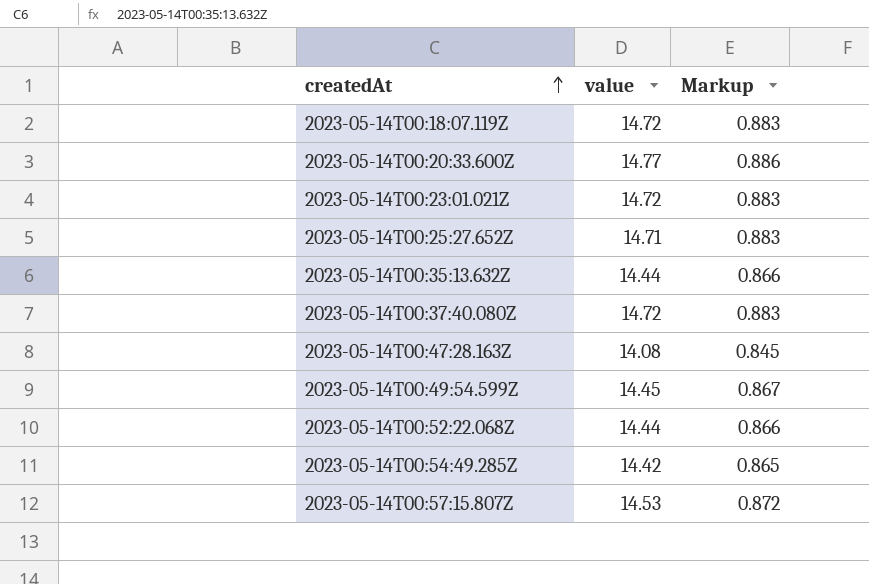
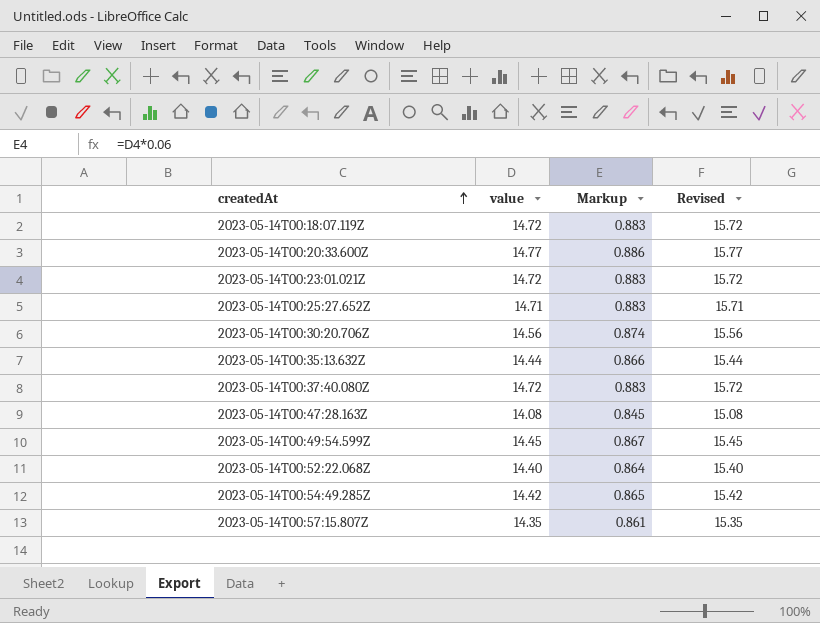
column Revised | formula: none -> [value] + 1
row 2023-05-14T00:30:20.706Z: none -> 14.56 | 0.874 | 15.56
2023-05-14T00:52:22.068Z | value: 14.44 -> 14.40
2023-05-14T00:52:22.068Z | Markup: 0.866 -> 0.864
2023-05-14T00:57:15.807Z | value: 14.53 -> 14.35
2023-05-14T00:57:15.807Z | Markup: 0.872 -> 0.861

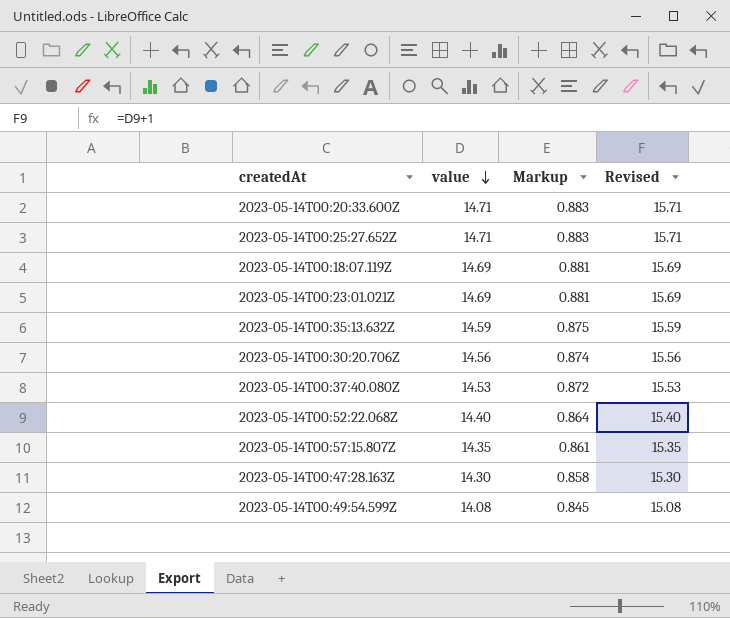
row order: createdAt ascending -> value descending
row 2023-05-14T00:54:49.285Z: 14.42 | 0.865 | 15.42 -> none
2023-05-14T00:20:33.600Z | value: 14.77 -> 14.71
2023-05-14T00:20:33.600Z | Markup: 0.886 -> 0.883
2023-05-14T00:20:33.600Z | Revised: 15.77 -> 15.71
2023-05-14T00:18:07.119Z | value: 14.72 -> 14.69
2023-05-14T00:18:07.119Z | Markup: 0.883 -> 0.881
2023-05-14T00:18:07.119Z | Revised: 15.72 -> 15.69
2023-05-14T00:23:01.021Z | value: 14.72 -> 14.69
2023-05-14T00:23:01.021Z | Markup: 0.883 -> 0.881
2023-05-14T00:23:01.021Z | Revised: 15.72 -> 15.69
2023-05-14T00:35:13.632Z | value: 14.44 -> 14.59
2023-05-14T00:35:13.632Z | Markup: 0.866 -> 0.875
2023-05-14T00:35:13.632Z | Revised: 15.44 -> 15.59
2023-05-14T00:37:40.080Z | value: 14.72 -> 14.53
2023-05-14T00:37:40.080Z | Markup: 0.883 -> 0.872
2023-05-14T00:37:40.080Z | Revised: 15.72 -> 15.53
2023-05-14T00:47:28.163Z | value: 14.08 -> 14.30
2023-05-14T00:47:28.163Z | Markup: 0.845 -> 0.858
2023-05-14T00:47:28.163Z | Revised: 15.08 -> 15.30
2023-05-14T00:49:54.599Z | value: 14.45 -> 14.08
2023-05-14T00:49:54.599Z | Markup: 0.867 -> 0.845
2023-05-14T00:49:54.599Z | Revised: 15.45 -> 15.08

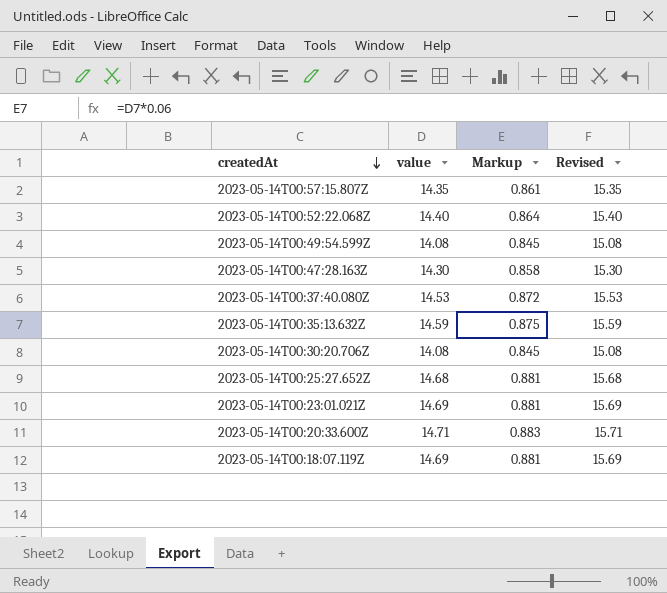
row order: value descending -> createdAt descending
2023-05-14T00:30:20.706Z | value: 14.56 -> 14.08
2023-05-14T00:30:20.706Z | Markup: 0.874 -> 0.845
2023-05-14T00:30:20.706Z | Revised: 15.56 -> 15.08
2023-05-14T00:25:27.652Z | value: 14.71 -> 14.68
2023-05-14T00:25:27.652Z | Markup: 0.883 -> 0.881
2023-05-14T00:25:27.652Z | Revised: 15.71 -> 15.68

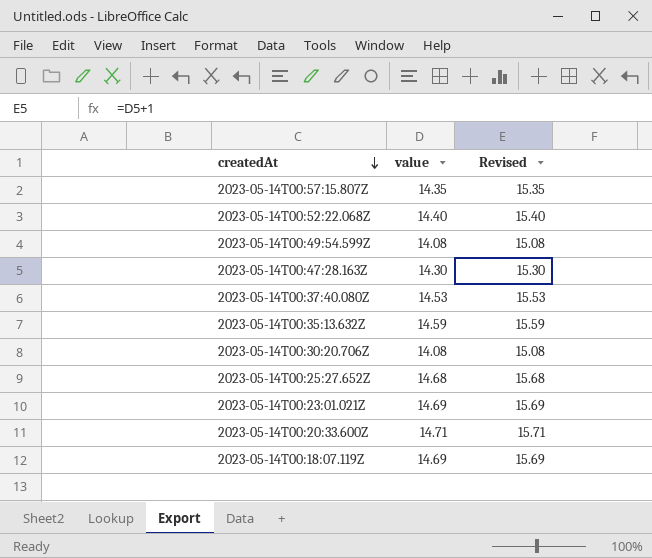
column Markup | formula: [value] * 0.06 -> none

